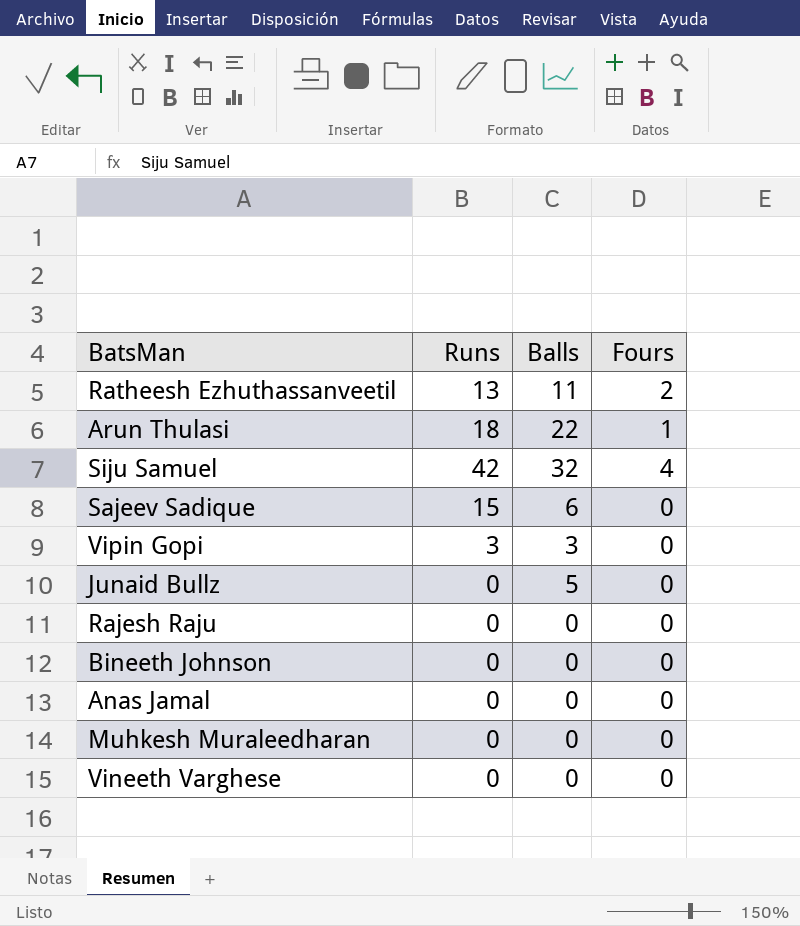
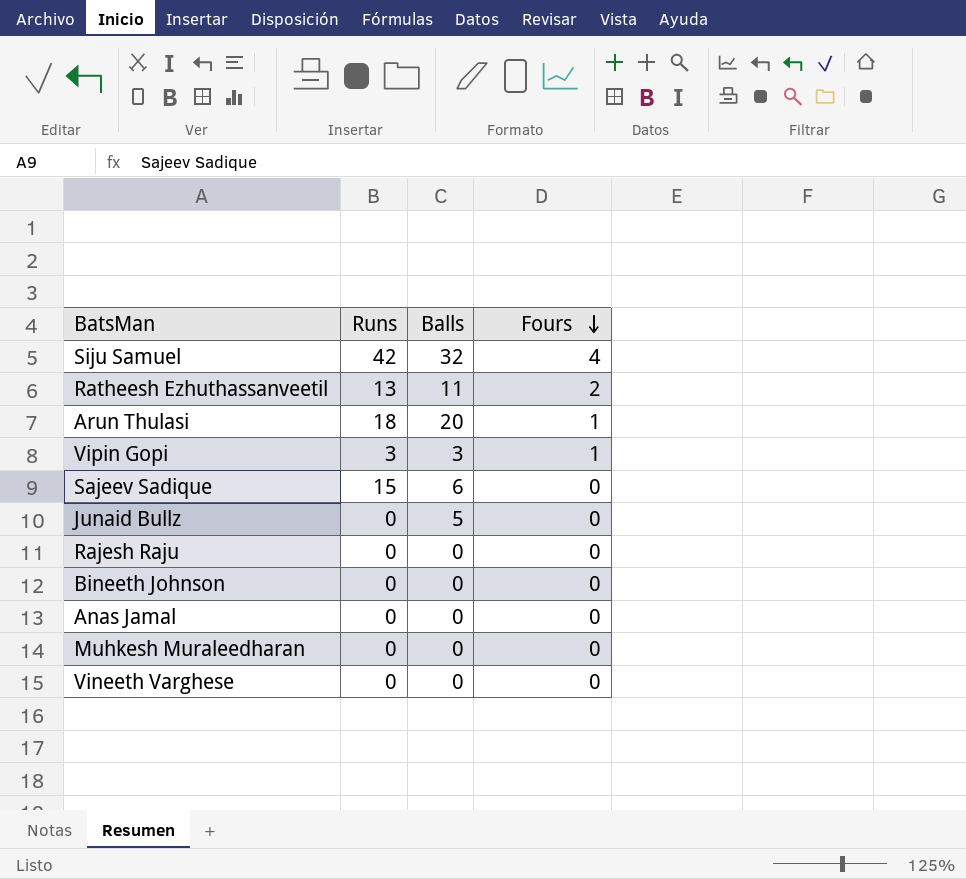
row order: none -> Fours descending
Arun Thulasi | Balls: 22 -> 20
Vipin Gopi | Fours: 0 -> 1

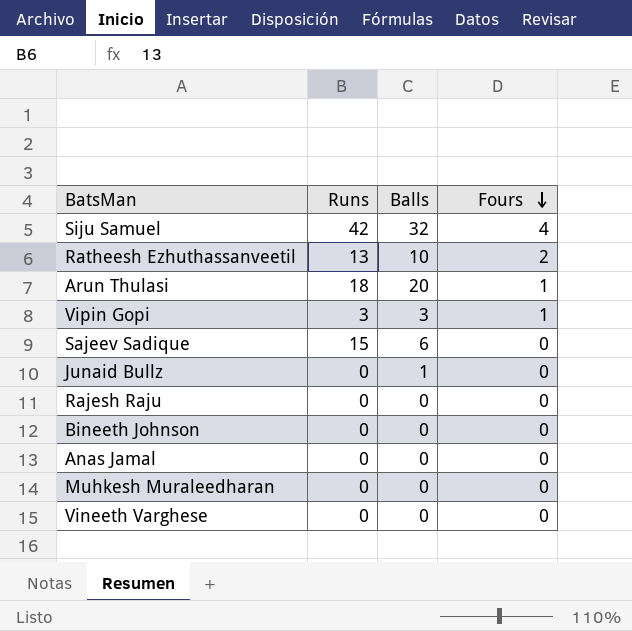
Ratheesh Ezhuthassanveetil | Balls: 11 -> 10
Junaid Bullz | Balls: 5 -> 1

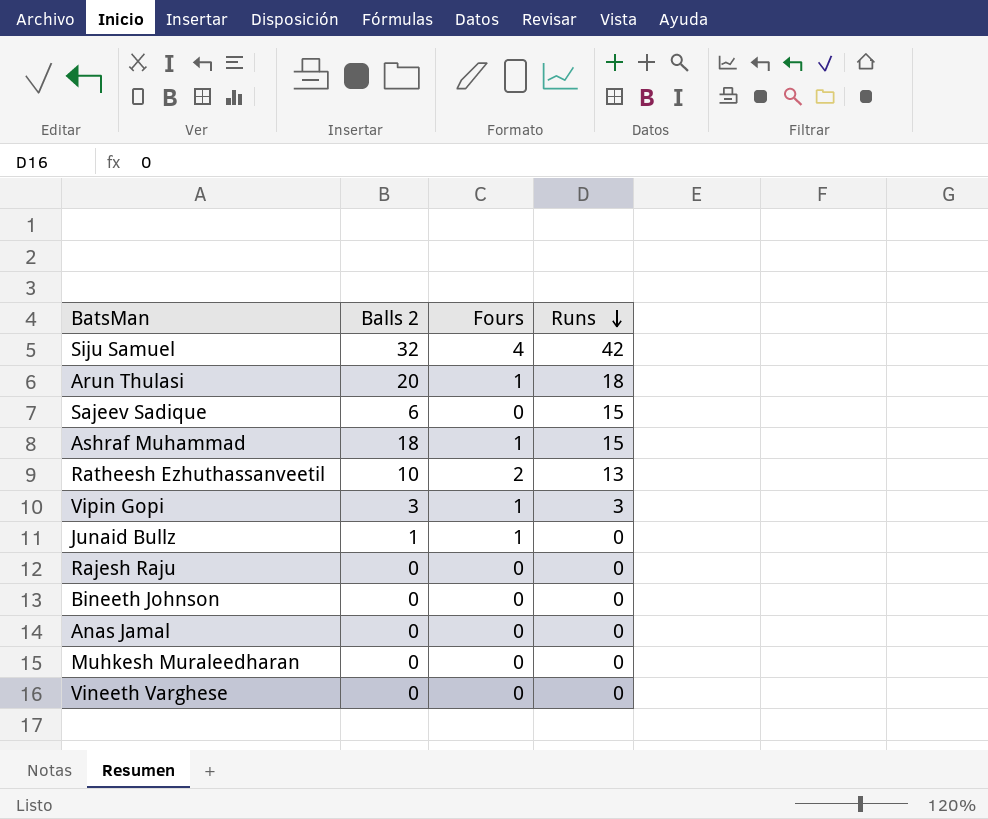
row order: Fours descending -> Runs descending
column name: Balls -> Balls 2
column Runs | position: 2 -> 4
row Ashraf Muhammad: none -> 18 | 1 | 15
Junaid Bullz | Fours: 0 -> 1

